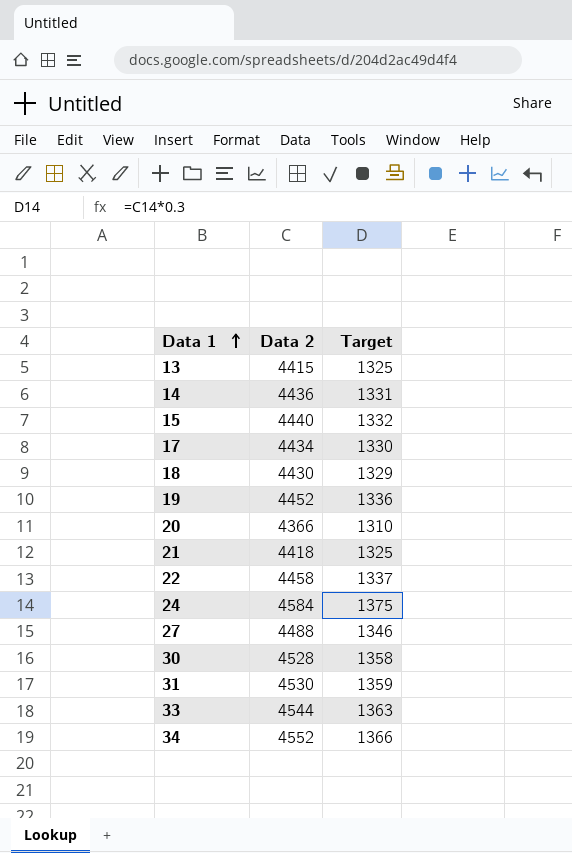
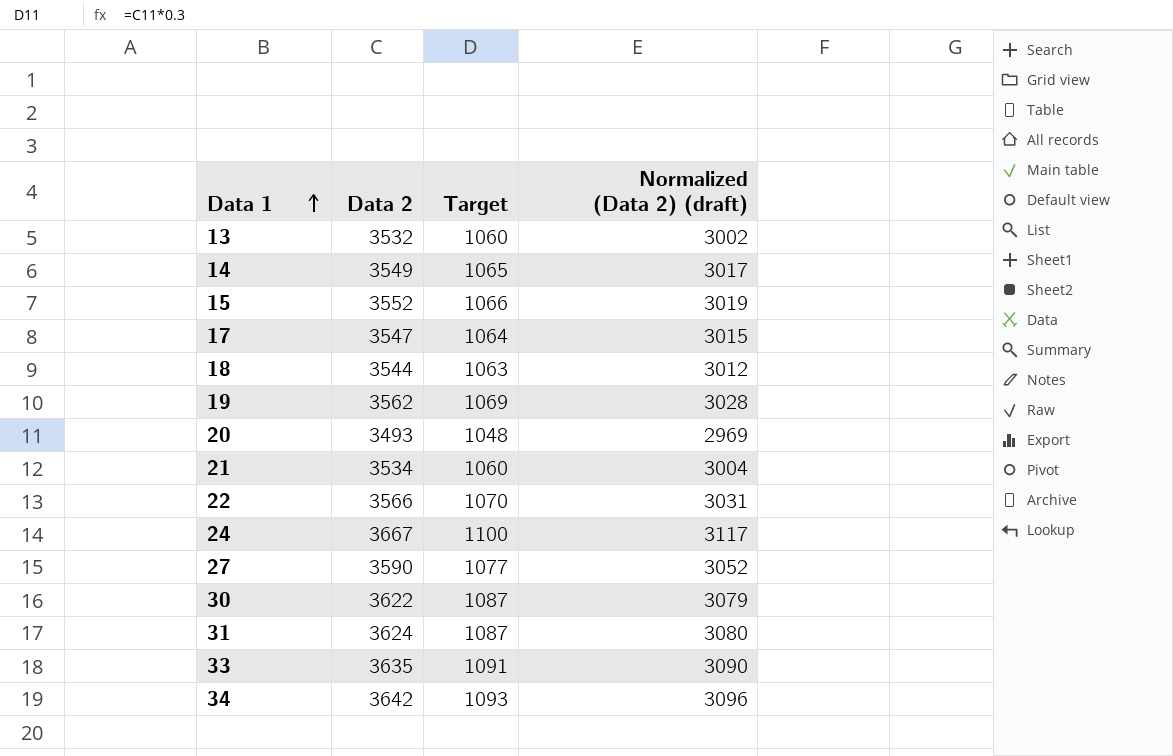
column Normalized (Data 2) (draft) | formula: none -> [Data 2] * 0.85
13 | Data 2: 4415 -> 3532
13 | Target: 1325 -> 1060
14 | Data 2: 4436 -> 3549
14 | Target: 1331 -> 1065
15 | Data 2: 4440 -> 3552
15 | Target: 1332 -> 1066
17 | Data 2: 4434 -> 3547
17 | Target: 1330 -> 1064
18 | Data 2: 4430 -> 3544
18 | Target: 1329 -> 1063
19 | Data 2: 4452 -> 3562
19 | Target: 1336 -> 1069
20 | Data 2: 4366 -> 3493
20 | Target: 1310 -> 1048
21 | Data 2: 4418 -> 3534
21 | Target: 1325 -> 1060
22 | Data 2: 4458 -> 3566
22 | Target: 1337 -> 1070
24 | Data 2: 4584 -> 3667
24 | Target: 1375 -> 1100
27 | Data 2: 4488 -> 3590
27 | Target: 1346 -> 1077
30 | Data 2: 4528 -> 3622
30 | Target: 1358 -> 1087
31 | Data 2: 4530 -> 3624
31 | Target: 1359 -> 1087
33 | Data 2: 4544 -> 3635
33 | Target: 1363 -> 1091
34 | Data 2: 4552 -> 3642
34 | Target: 1366 -> 1093

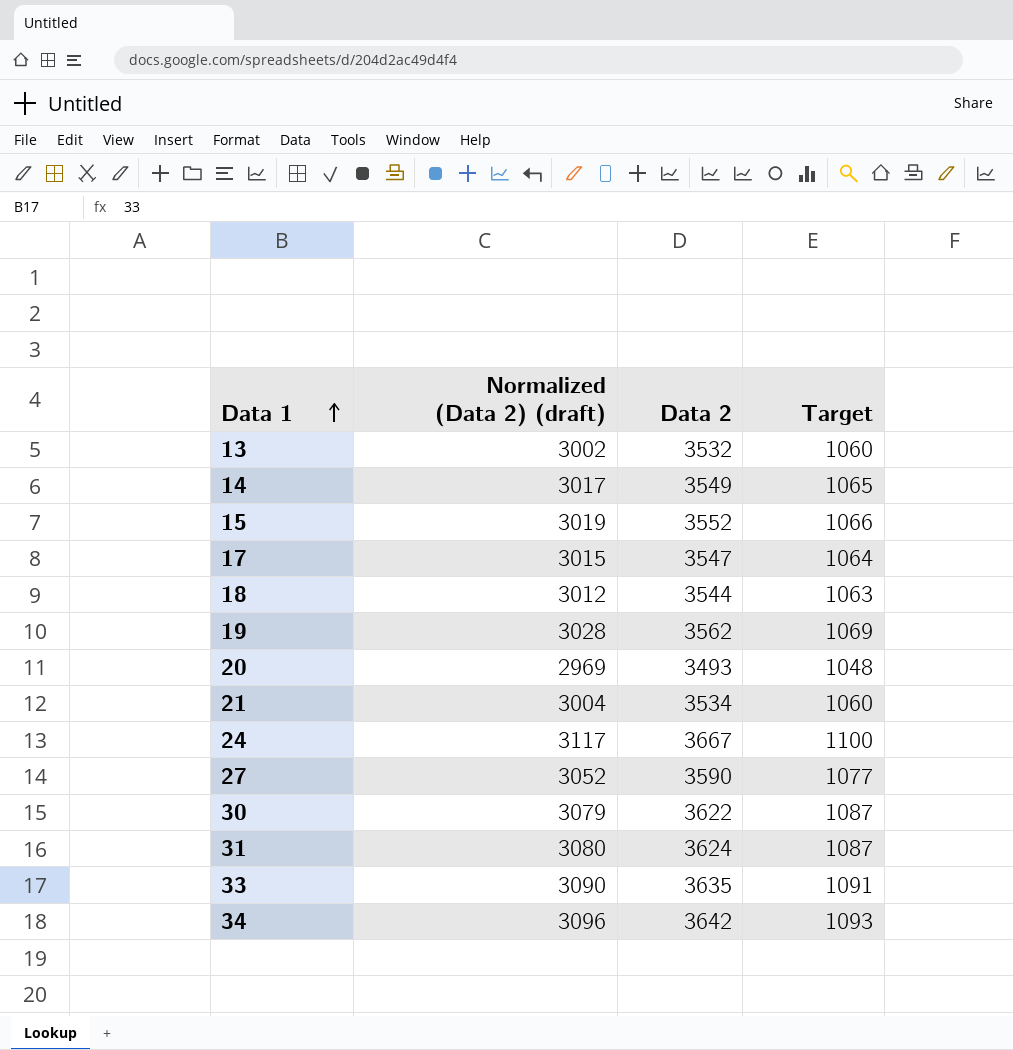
column Normalized (Data 2) (draft) | position: 4 -> 2
row 22: 3566 | 1070 | 3031 -> none

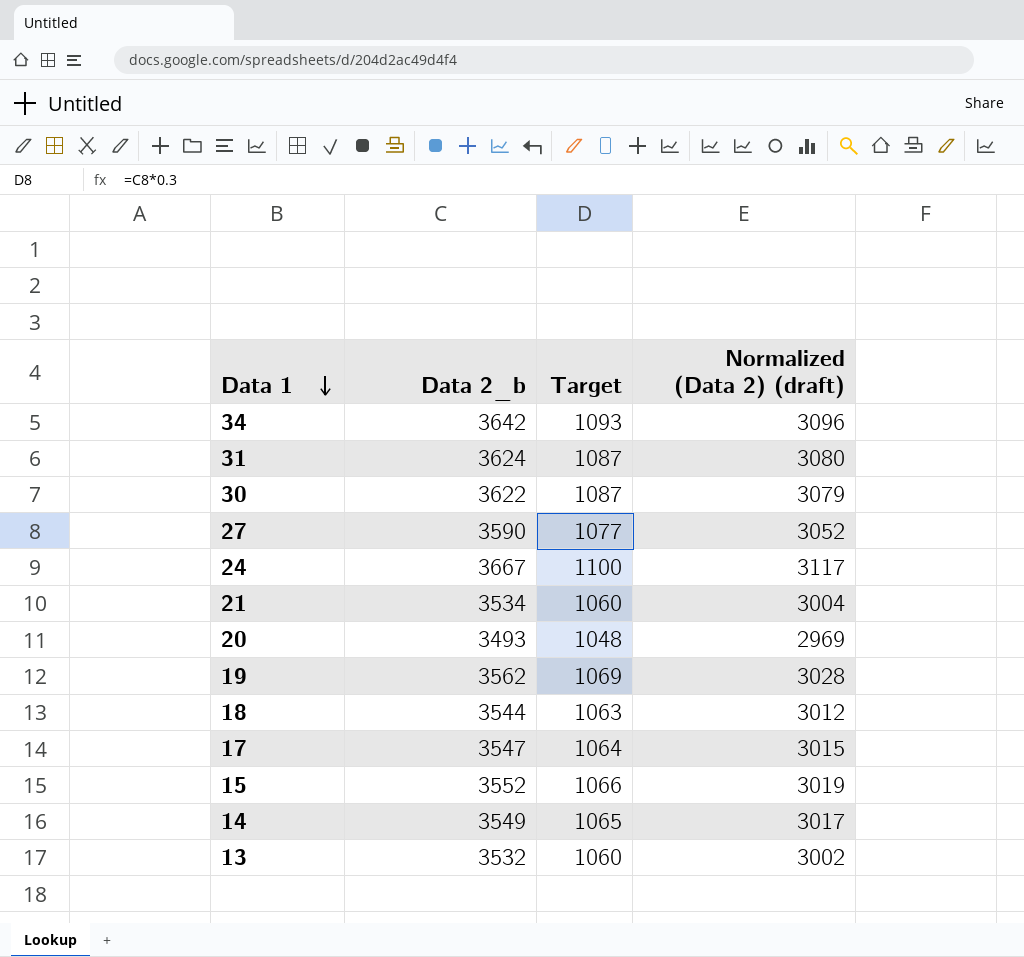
row order: Data 1 ascending -> Data 1 descending
column name: Data 2 -> Data 2_b
column Normalized (Data 2) (draft) | position: 2 -> 4
row 33: 3090 | 3635 | 1091 -> none

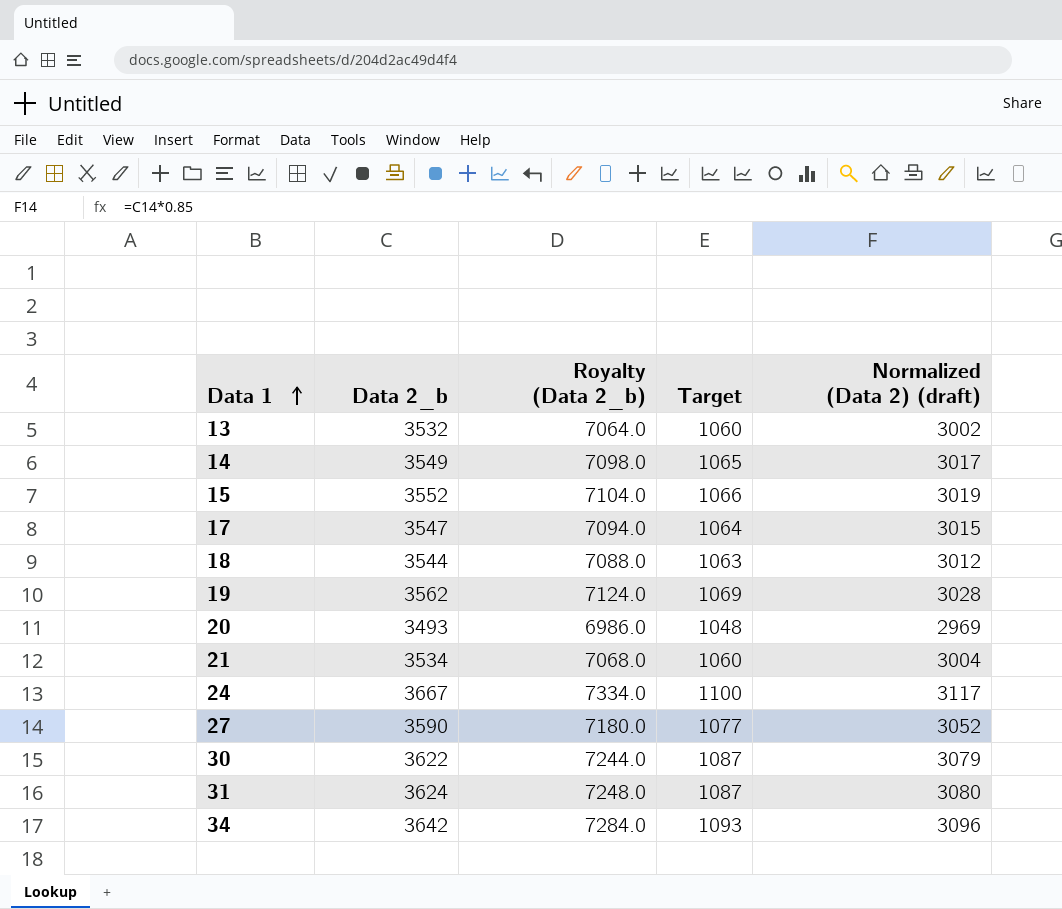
row order: Data 1 descending -> Data 1 ascending
column Royalty (Data 2_b) | formula: none -> [Data 2_b] * 2

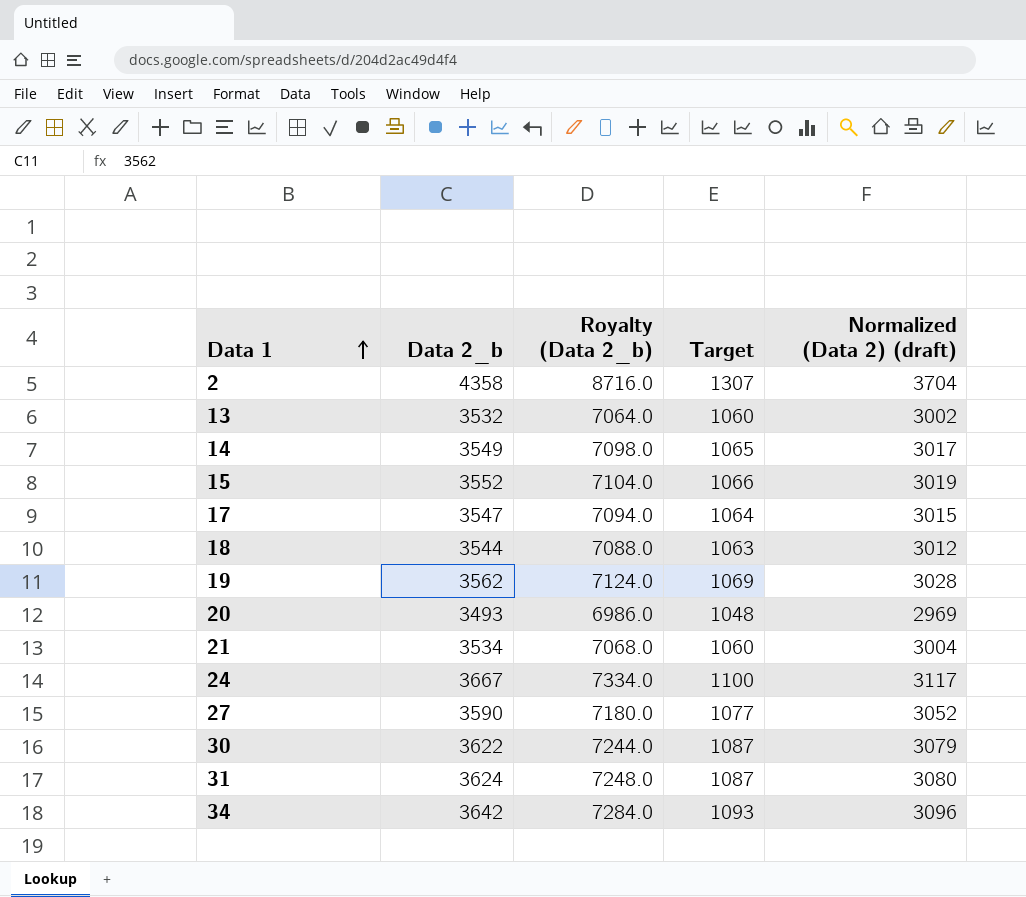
row 2: none -> 4358 | 8716.0 | 1307 | 3704

